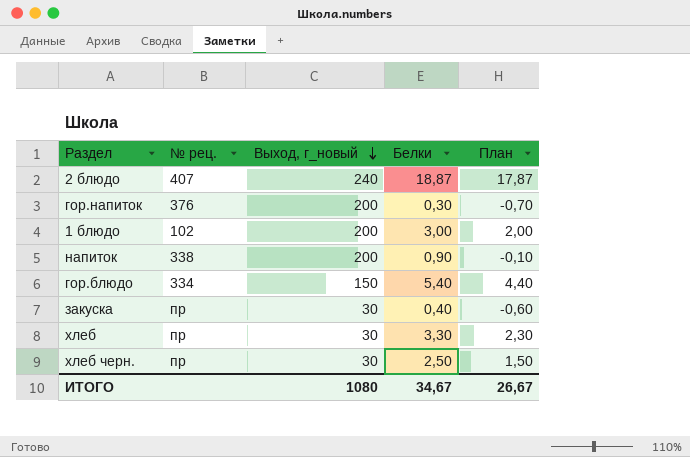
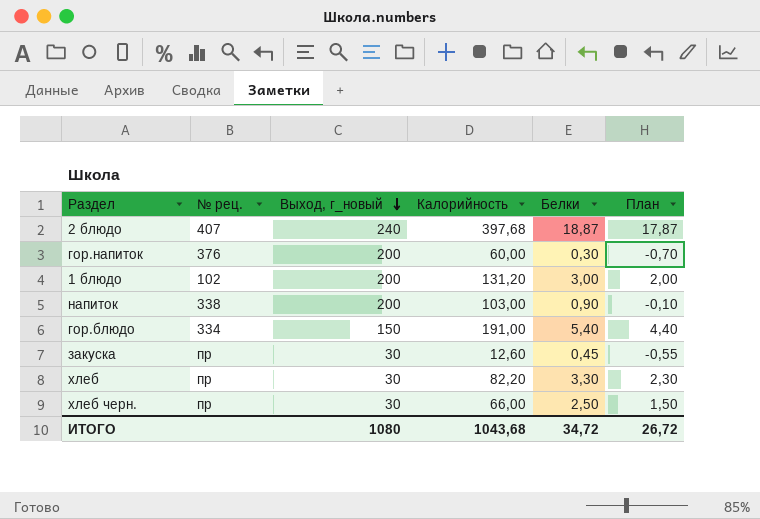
column Калорийность | position: none -> 4
закуска | Белки: 0,40 -> 0,45
закуска | План: -0,60 -> -0,55
ИТОГО | Белки: 34,67 -> 34,72
ИТОГО | План: 26,67 -> 26,72

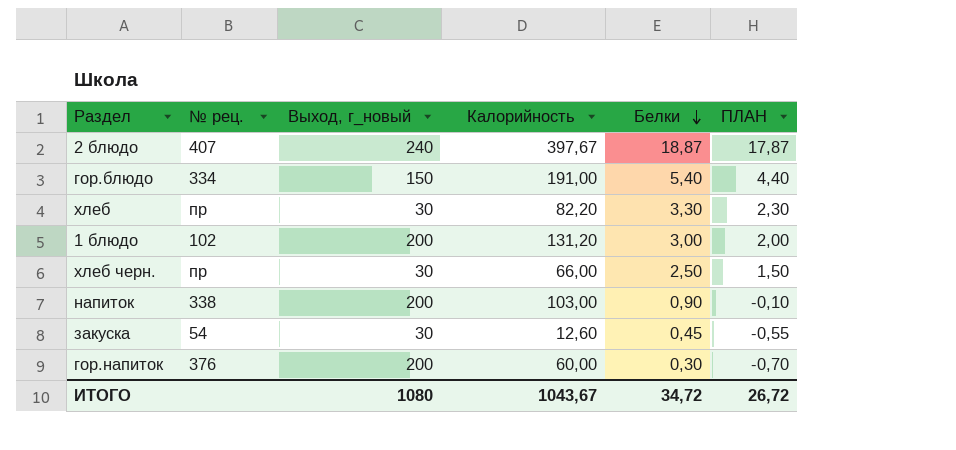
row order: Выход, г_новый descending -> Белки descending
column name: План -> ПЛАН
2 блюдо | Калорийность: 397,68 -> 397,67
закуска | № рец.: пр -> 54
ИТОГО | Калорийность: 1043,68 -> 1043,67

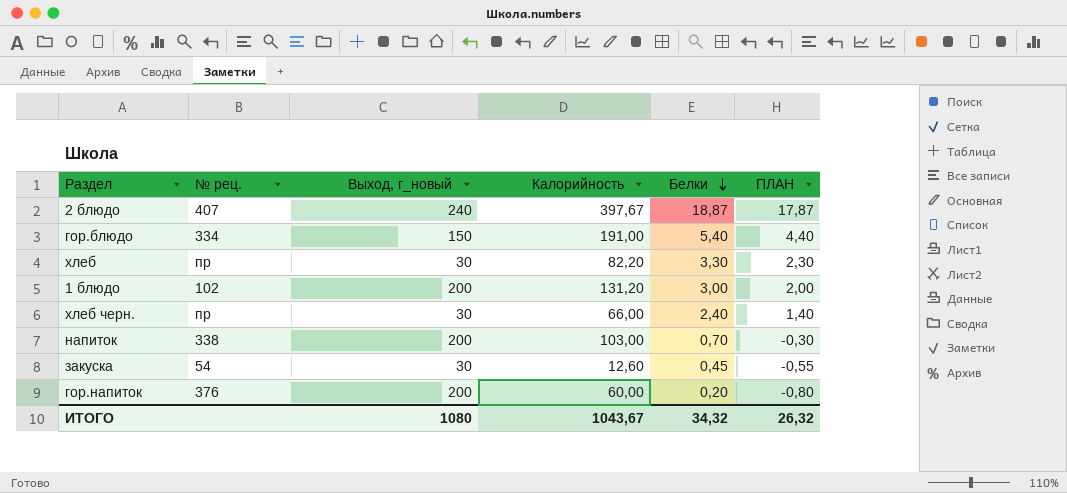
хлеб черн. | Белки: 2,50 -> 2,40
хлеб черн. | ПЛАН: 1,50 -> 1,40
напиток | Белки: 0,90 -> 0,70
напиток | ПЛАН: -0,10 -> -0,30
гор.напиток | Белки: 0,30 -> 0,20
гор.напиток | ПЛАН: -0,70 -> -0,80
ИТОГО | Белки: 34,72 -> 34,32
ИТОГО | ПЛАН: 26,72 -> 26,32

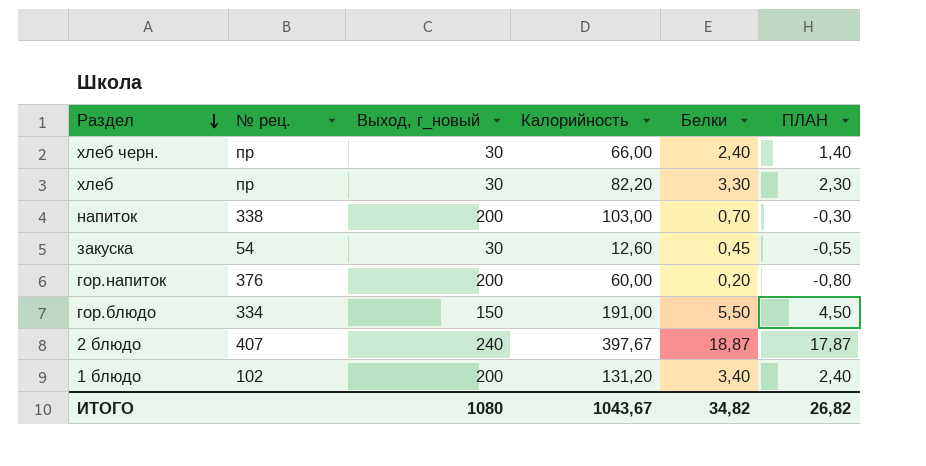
row order: Белки descending -> Раздел descending
гор.блюдо | Белки: 5,40 -> 5,50
гор.блюдо | ПЛАН: 4,40 -> 4,50
1 блюдо | Белки: 3,00 -> 3,40
1 блюдо | ПЛАН: 2,00 -> 2,40
ИТОГО | Белки: 34,32 -> 34,82
ИТОГО | ПЛАН: 26,32 -> 26,82

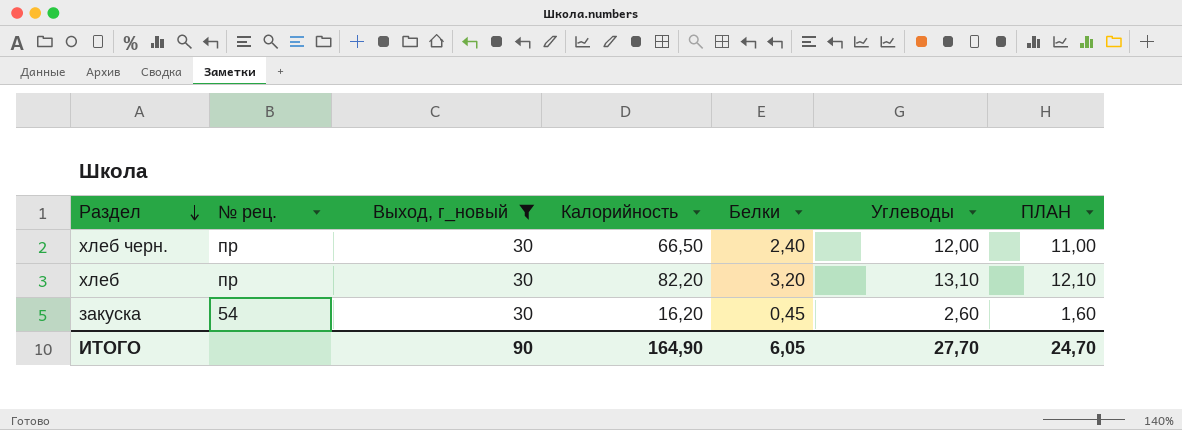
filter: none -> Выход, г_новый = 30
column Углеводы | position: none -> 6
column ПЛАН | formula: [Белки] - 1 -> [Углеводы] - 1
хлеб черн. | Калорийность: 66,00 -> 66,50
хлеб | Белки: 3,30 -> 3,20
закуска | Калорийность: 12,60 -> 16,20
ИТОГО | Выход, г_новый: 1080 -> 90
ИТОГО | Калорийность: 1043,67 -> 164,90
ИТОГО | Белки: 34,82 -> 6,05
ИТОГО | ПЛАН: 26,82 -> 24,70

